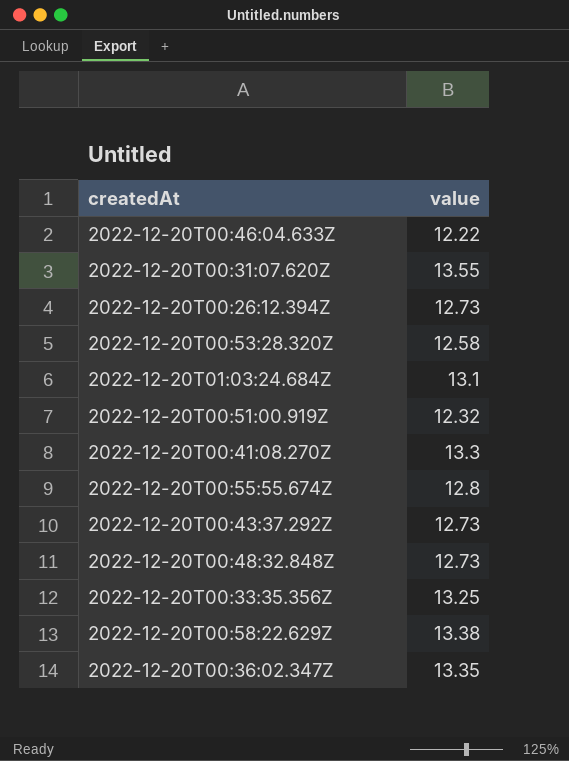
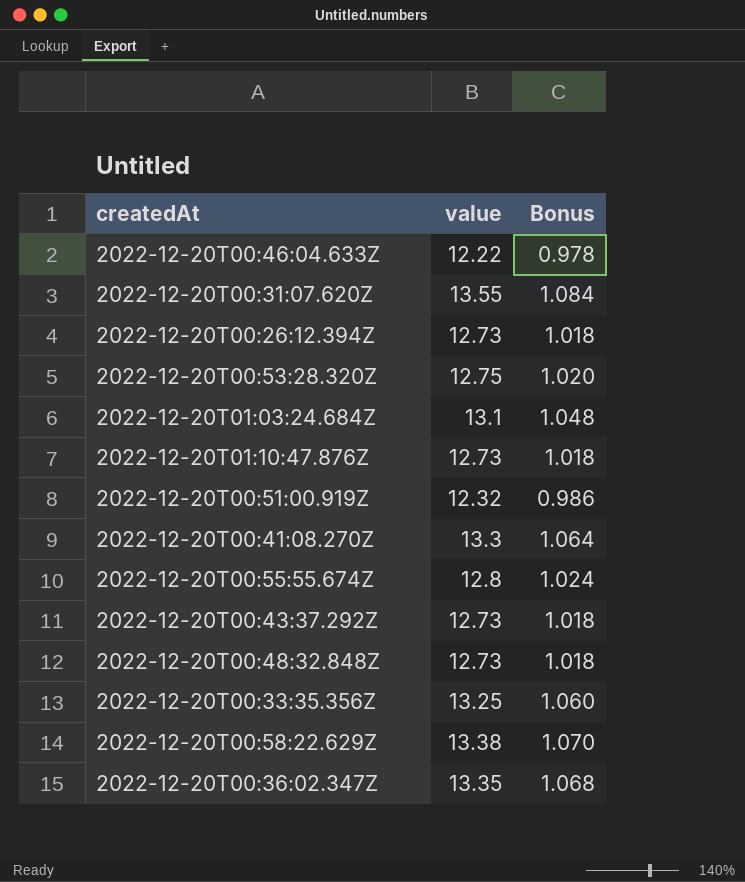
column Bonus | formula: none -> [value] * 0.08
2022-12-20T00:53:28.320Z | value: 12.58 -> 12.75
row 2022-12-20T01:10:47.876Z: none -> 12.73 | 1.018

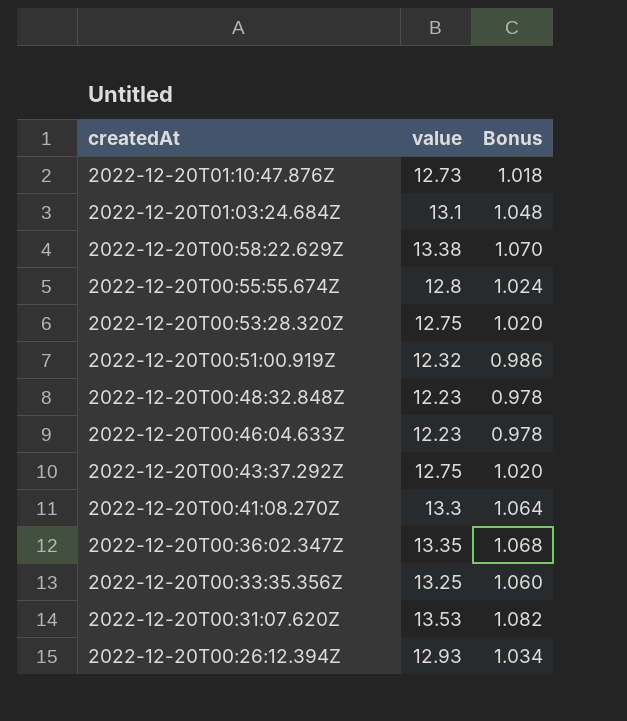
row order: none -> createdAt descending
2022-12-20T00:48:32.848Z | value: 12.73 -> 12.23
2022-12-20T00:48:32.848Z | Bonus: 1.018 -> 0.978
2022-12-20T00:46:04.633Z | value: 12.22 -> 12.23
2022-12-20T00:43:37.292Z | value: 12.73 -> 12.75
2022-12-20T00:43:37.292Z | Bonus: 1.018 -> 1.020
2022-12-20T00:31:07.620Z | value: 13.55 -> 13.53
2022-12-20T00:31:07.620Z | Bonus: 1.084 -> 1.082
2022-12-20T00:26:12.394Z | value: 12.73 -> 12.93
2022-12-20T00:26:12.394Z | Bonus: 1.018 -> 1.034

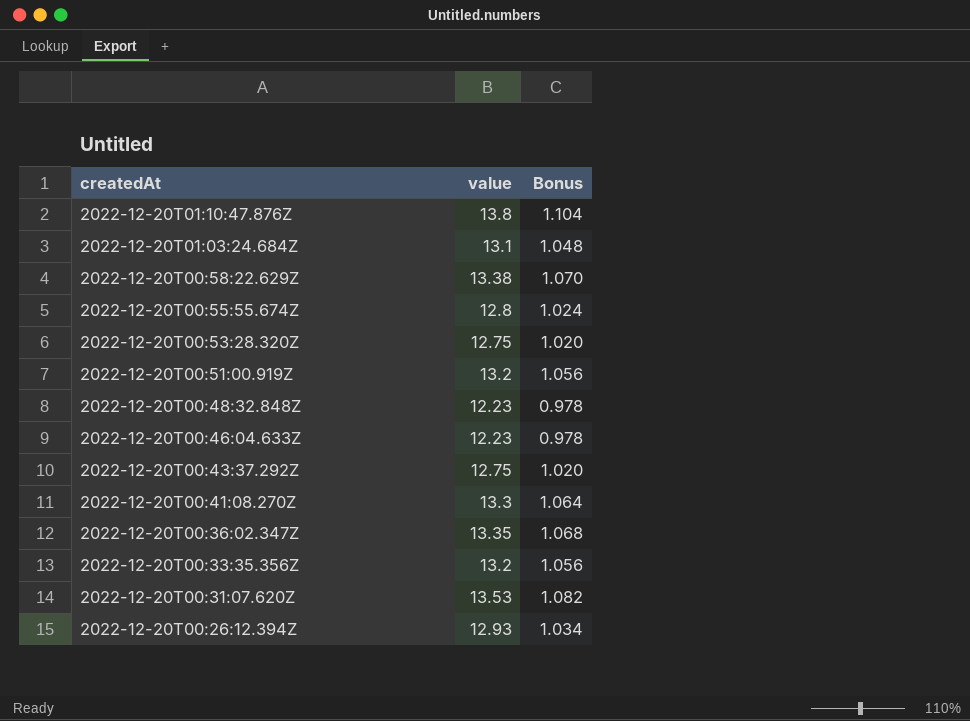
2022-12-20T01:10:47.876Z | value: 12.73 -> 13.8
2022-12-20T01:10:47.876Z | Bonus: 1.018 -> 1.104
2022-12-20T00:51:00.919Z | value: 12.32 -> 13.2
2022-12-20T00:51:00.919Z | Bonus: 0.986 -> 1.056
2022-12-20T00:33:35.356Z | value: 13.25 -> 13.2
2022-12-20T00:33:35.356Z | Bonus: 1.060 -> 1.056

